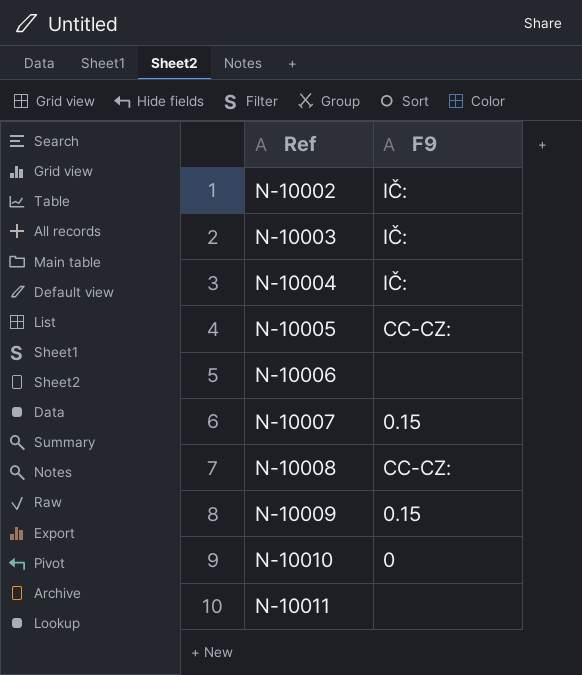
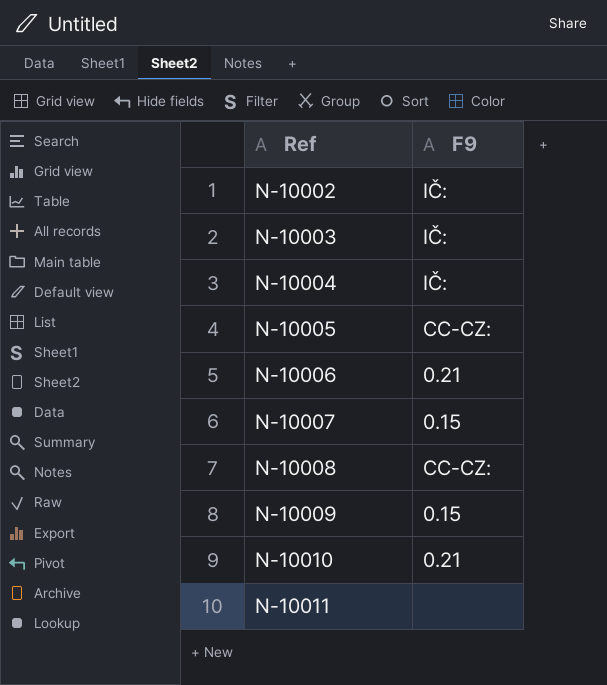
N-10006 | F9: none -> 0.21
N-10010 | F9: 0 -> 0.21

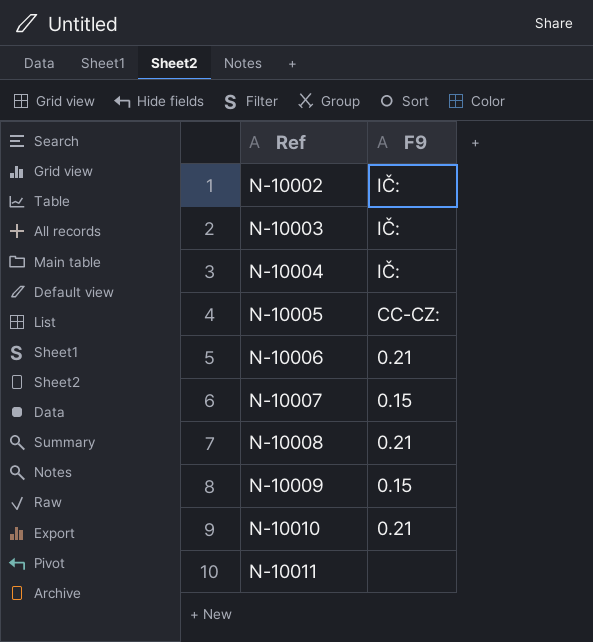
N-10008 | F9: CC-CZ: -> 0.21

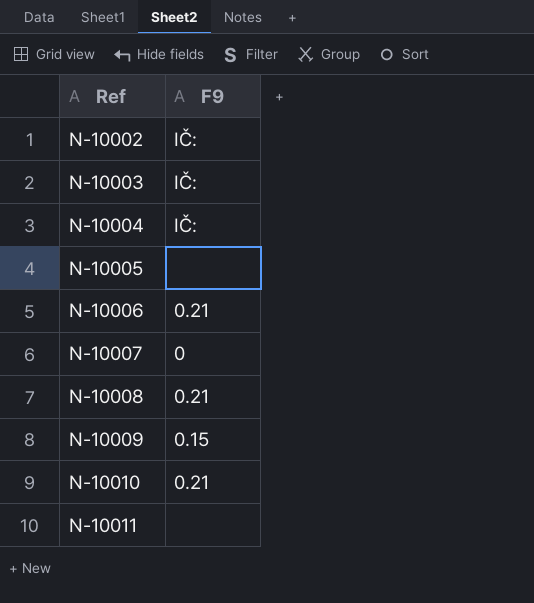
N-10005 | F9: CC-CZ: -> none
N-10007 | F9: 0.15 -> 0

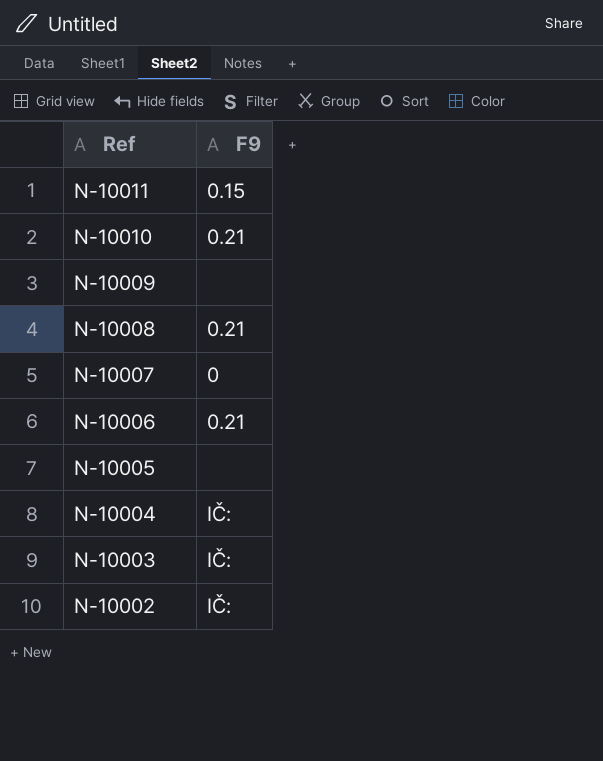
row order: Ref ascending -> Ref descending
N-10011 | F9: none -> 0.15
N-10009 | F9: 0.15 -> none

